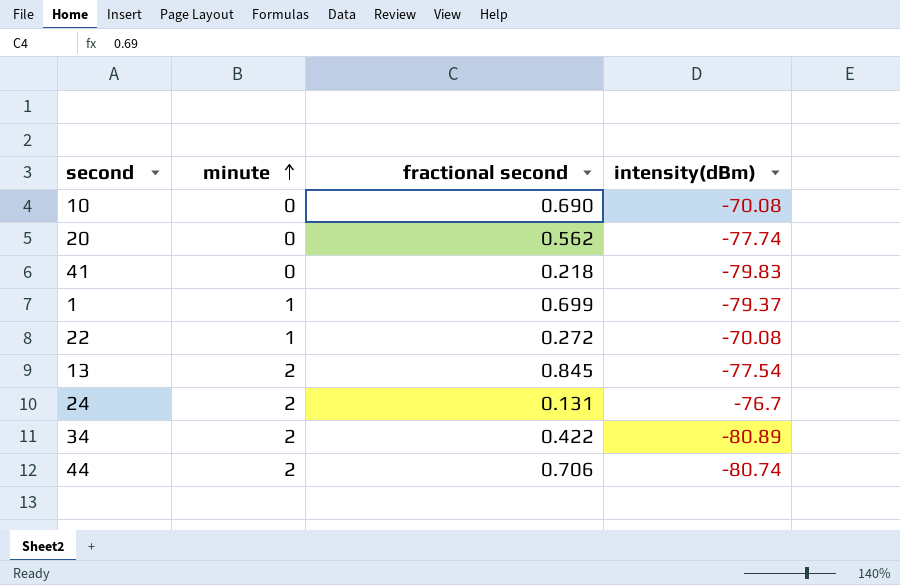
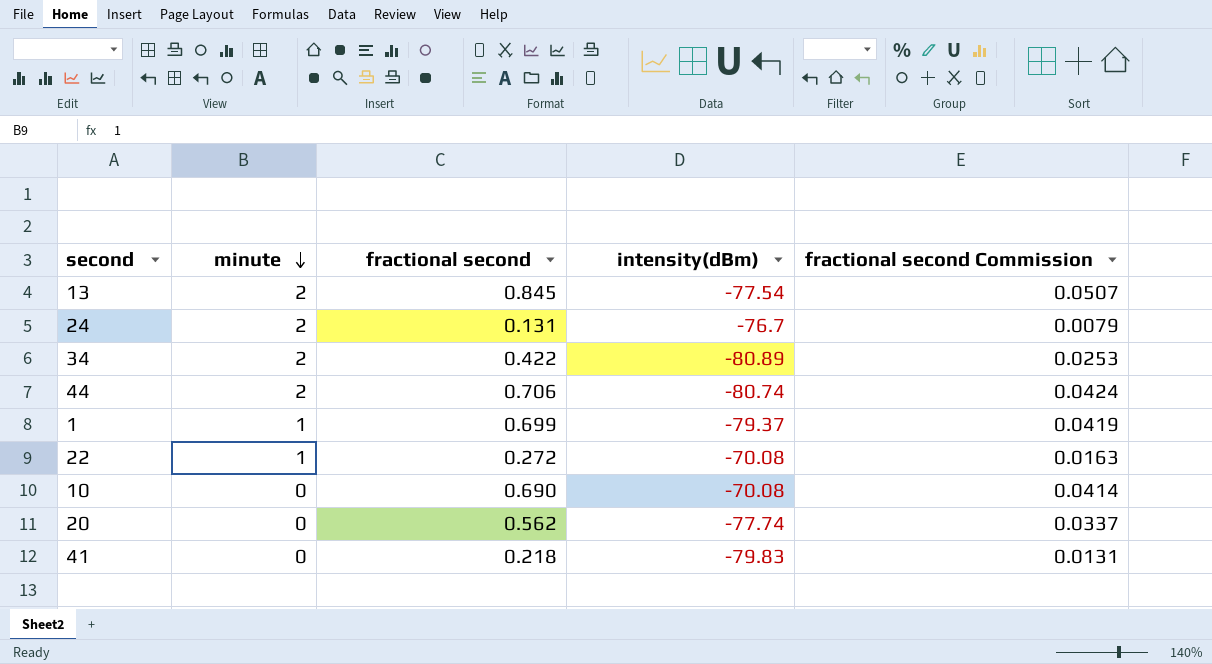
row order: minute ascending -> minute descending
column fractional second Commission | formula: none -> [fractional second] * 0.06

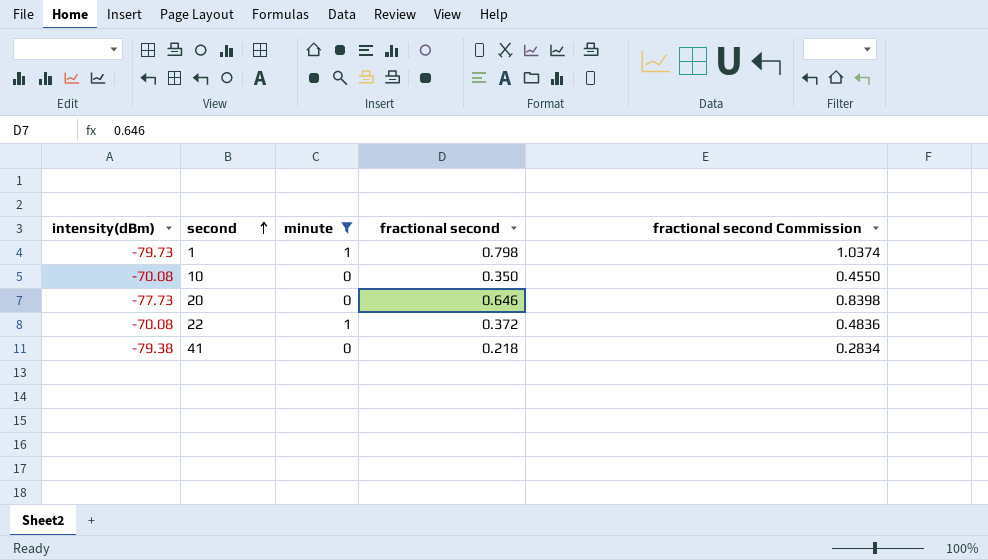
filter: none -> minute != 2
row order: minute descending -> second ascending
column intensity(dBm) | position: 4 -> 1
column fractional second Commission | formula: [fractional second] * 0.06 -> [fractional second] * 1.3
1 | intensity(dBm): -79.37 -> -79.73
1 | fractional second: 0.699 -> 0.798
10 | fractional second: 0.690 -> 0.350
20 | intensity(dBm): -77.74 -> -77.73
20 | fractional second: 0.562 -> 0.646
22 | fractional second: 0.272 -> 0.372
41 | intensity(dBm): -79.83 -> -79.38

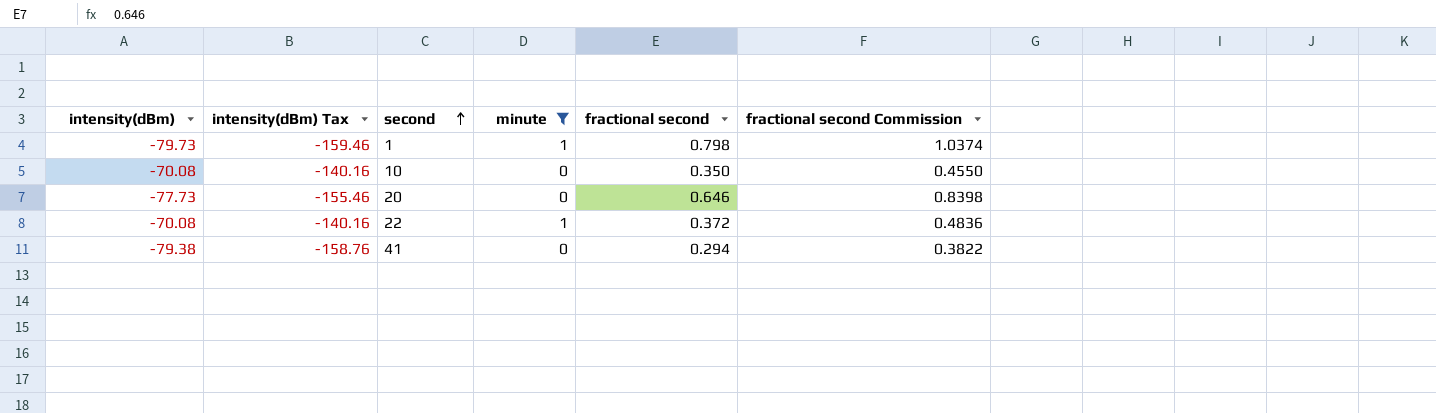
column intensity(dBm) Tax | formula: none -> [intensity(dBm)] * 2
41 | fractional second: 0.218 -> 0.294
41 | fractional second Commission: 0.2834 -> 0.3822

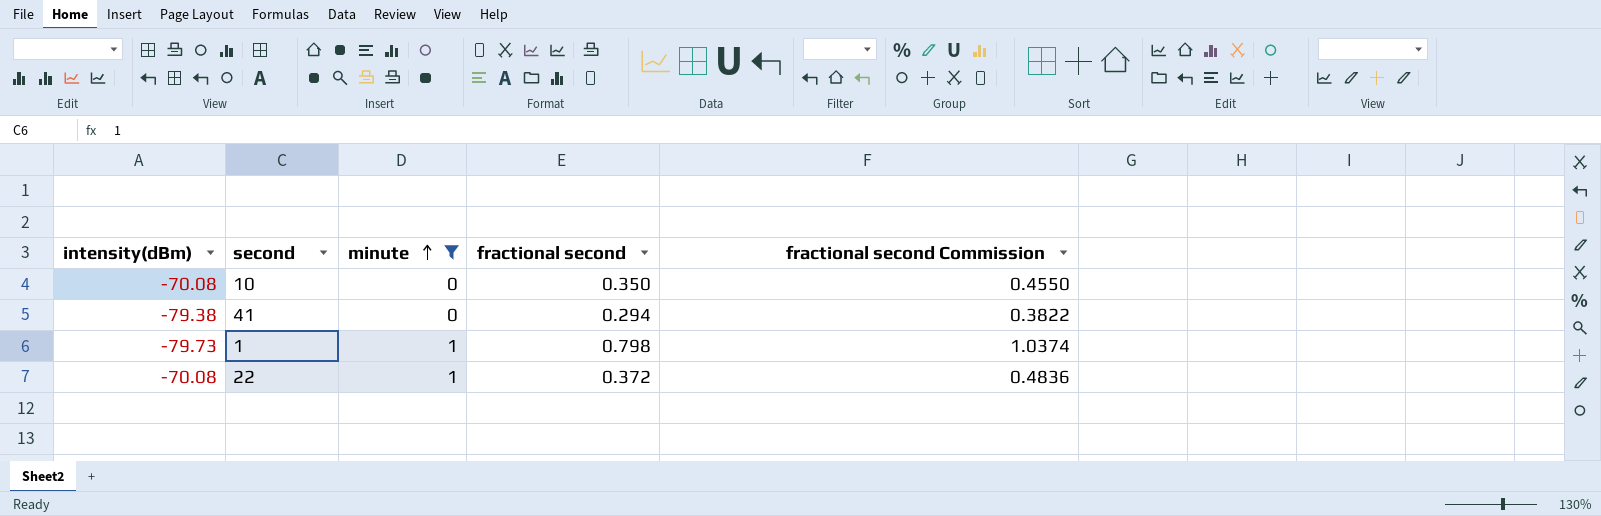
row order: second ascending -> minute ascending
column intensity(dBm) Tax | formula: [intensity(dBm)] * 2 -> none
row 20: -77.73 | -155.46 | 0 | 0.646 | 0.8398 -> none

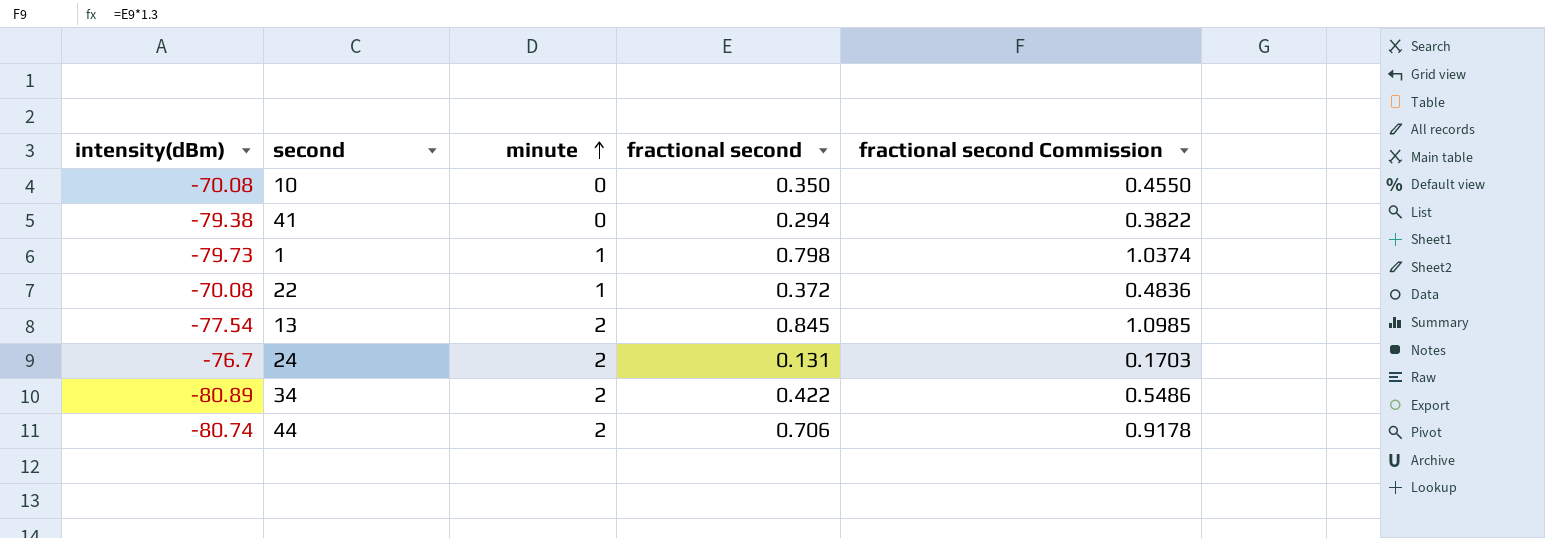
filter: minute != 2 -> none

